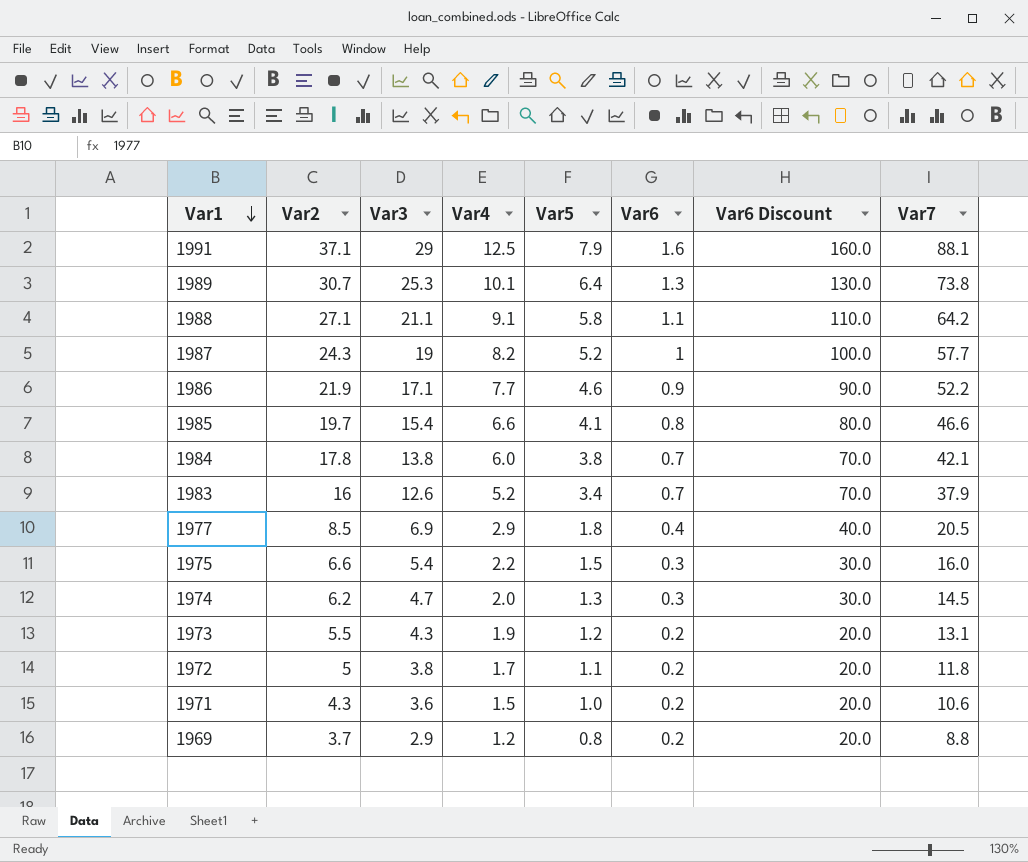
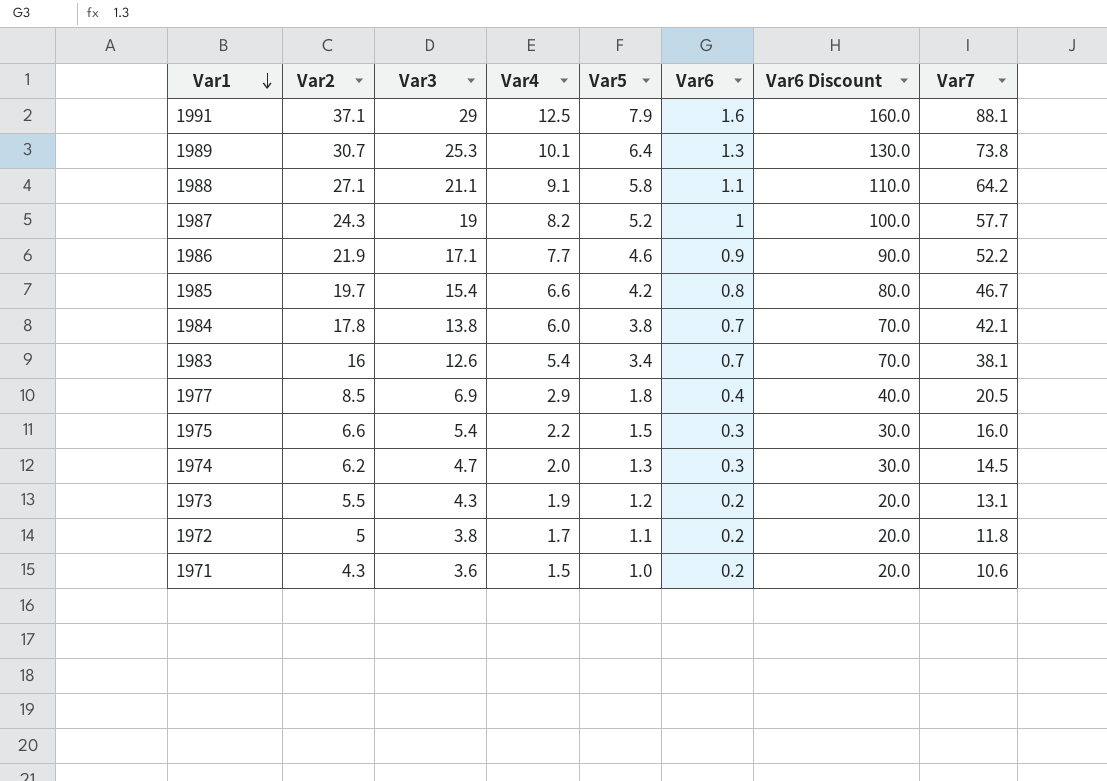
row 1969: 3.7 | 2.9 | 1.2 | 0.8 | 0.2 | 20.0 | 8.8 -> none
1985 | Var5: 4.1 -> 4.2
1985 | Var7: 46.6 -> 46.7
1983 | Var4: 5.2 -> 5.4
1983 | Var7: 37.9 -> 38.1

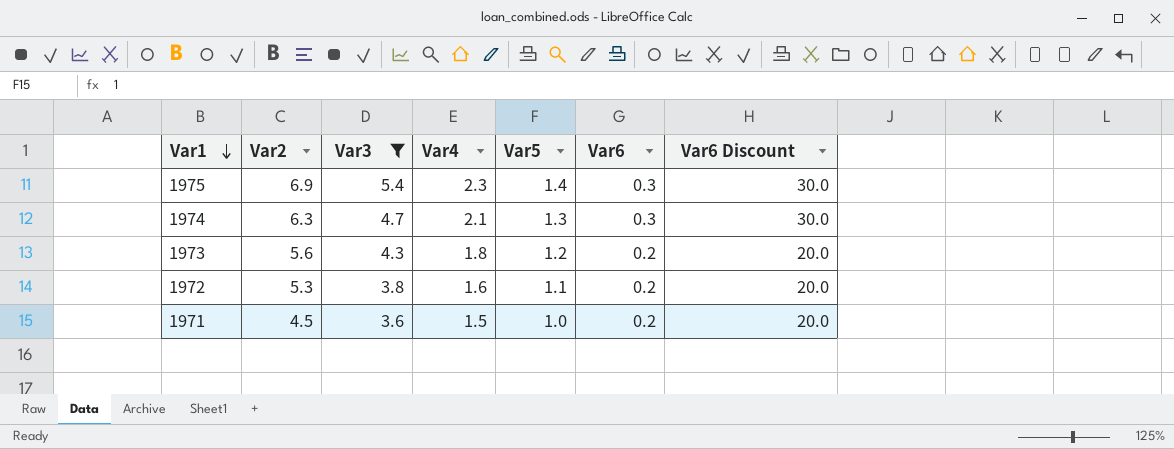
filter: none -> Var3 <= 5.4
column Var7 | formula: [Var2] + [Var3] + [Var4] + [Var5] + [Var6] -> none
1975 | Var2: 6.6 -> 6.9
1975 | Var4: 2.2 -> 2.3
1975 | Var5: 1.5 -> 1.4
1974 | Var2: 6.2 -> 6.3
1974 | Var4: 2.0 -> 2.1
1973 | Var2: 5.5 -> 5.6
1973 | Var4: 1.9 -> 1.8
1972 | Var2: 5 -> 5.3
1972 | Var4: 1.7 -> 1.6
1971 | Var2: 4.3 -> 4.5

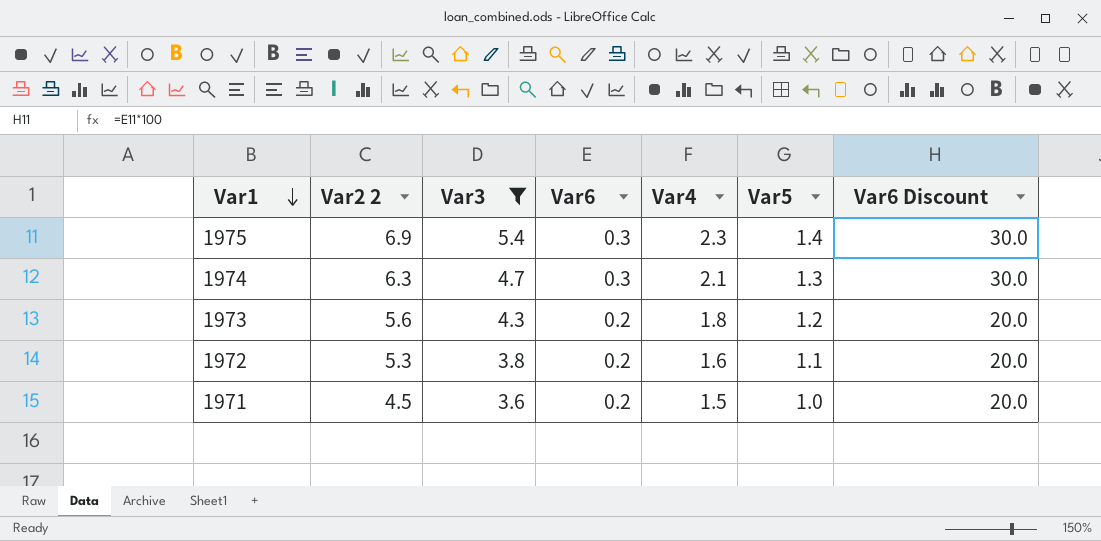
column name: Var2 -> Var2 2
column Var6 | position: 6 -> 4

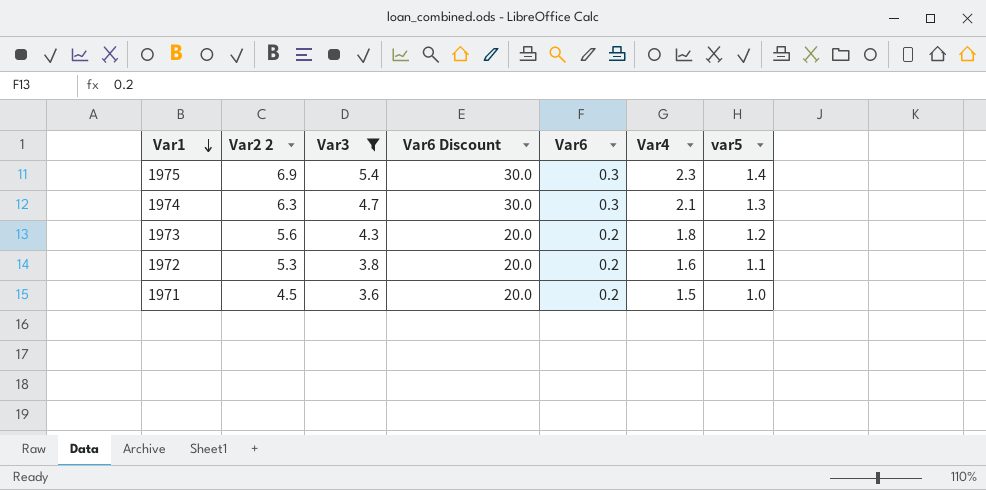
column Var6 Discount | position: 7 -> 4
column name: Var5 -> var5

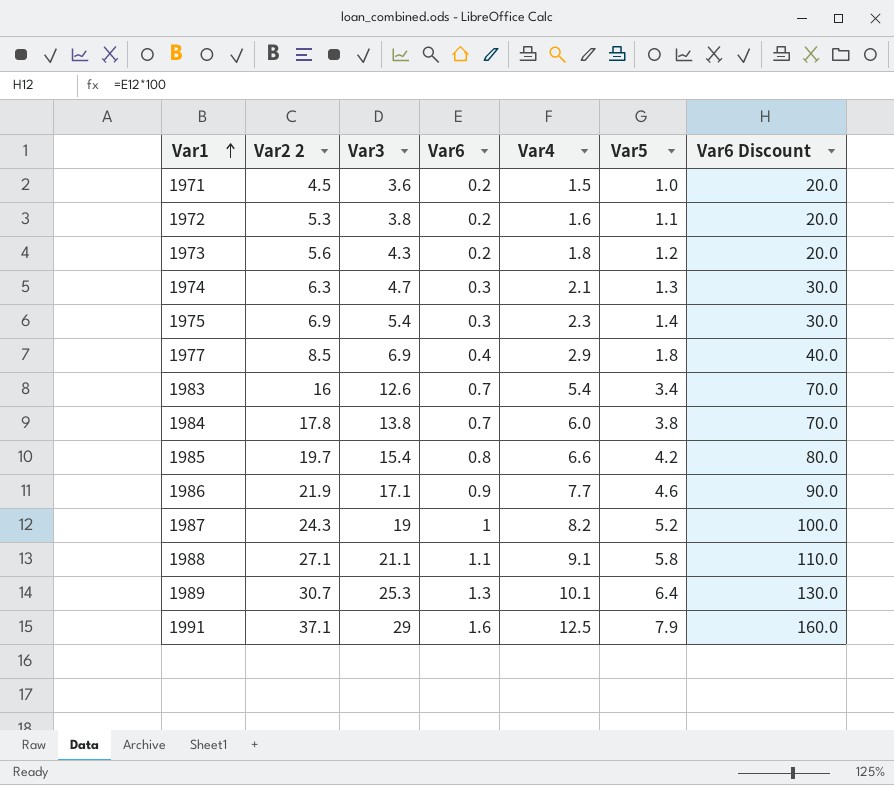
filter: Var3 <= 5.4 -> none
row order: Var1 descending -> Var1 ascending
column name: var5 -> Var5
column Var6 Discount | position: 4 -> 7

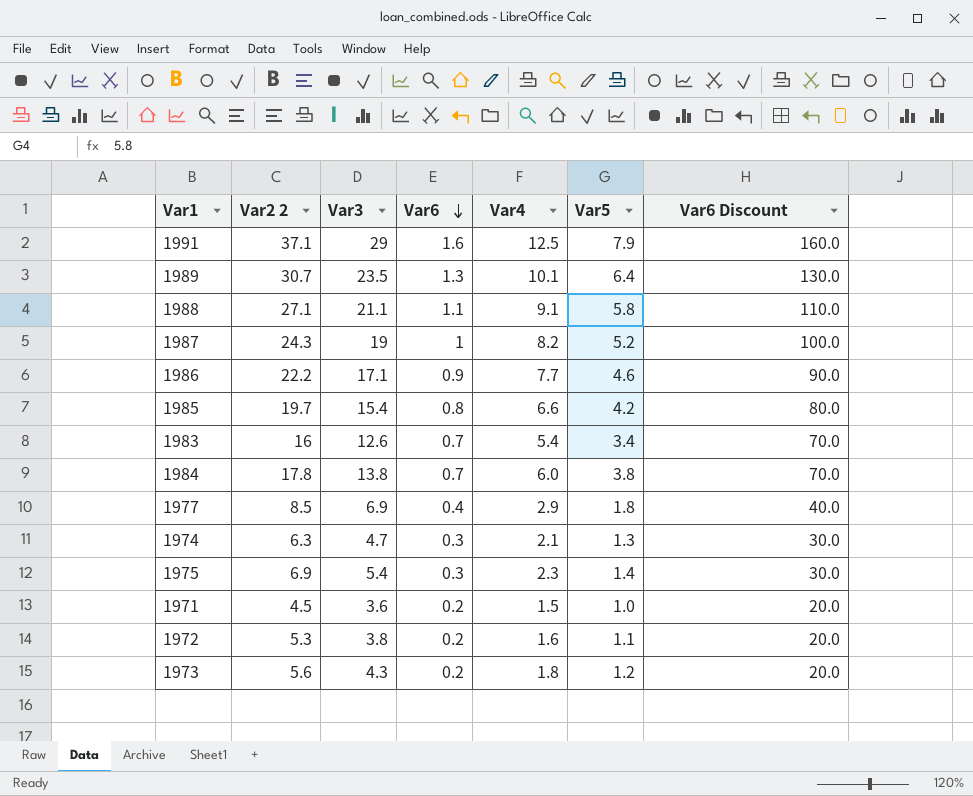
row order: Var1 ascending -> Var6 descending
1989 | Var3: 25.3 -> 23.5
1986 | Var2 2: 21.9 -> 22.2

